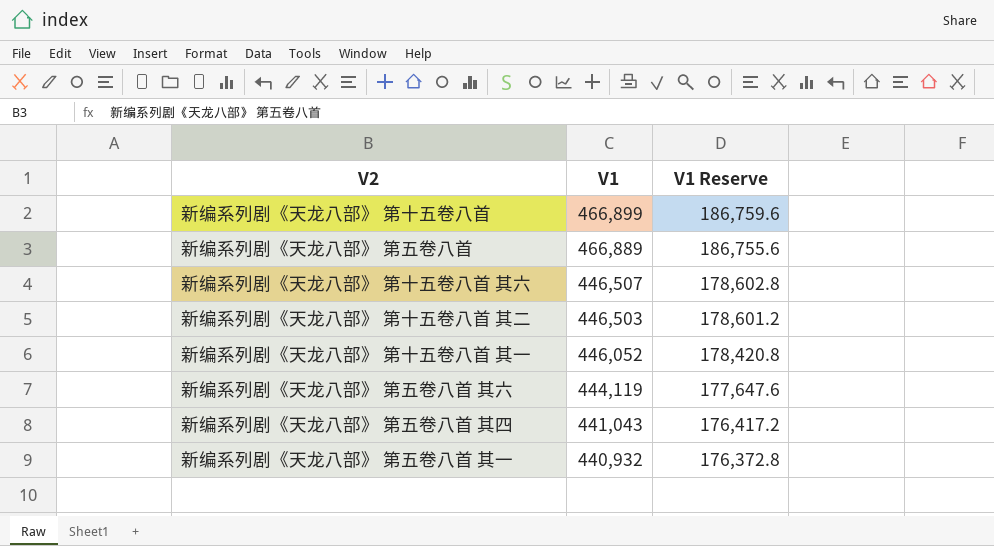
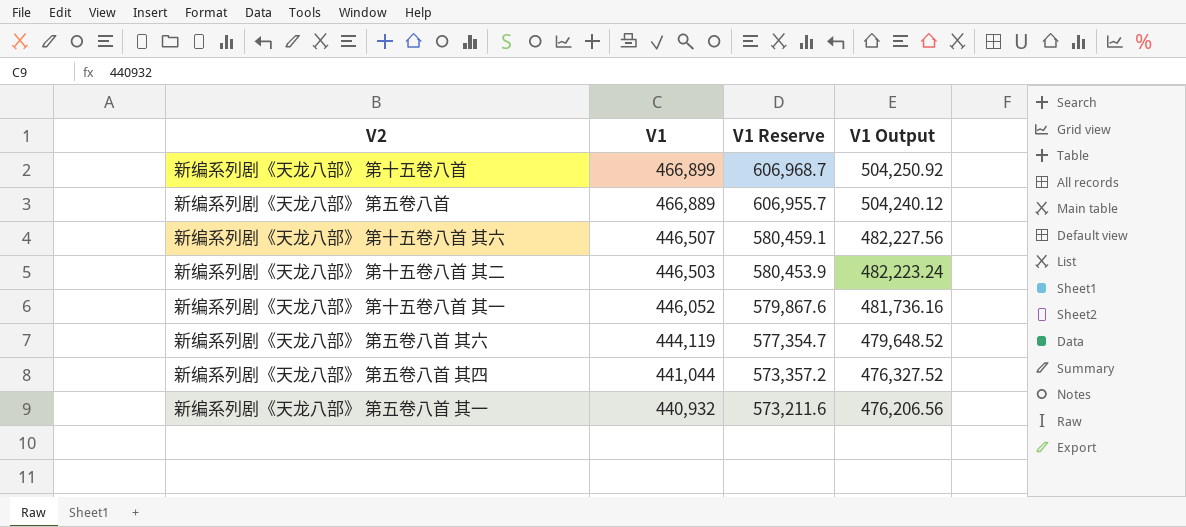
column V1 Reserve | formula: [V1] * 0.4 -> [V1] * 1.3
column V1 Output | formula: none -> [V1] * 1.08
新编系列剧《天龙八部》 第五卷八首 其四 | V1: 441,043 -> 441,044

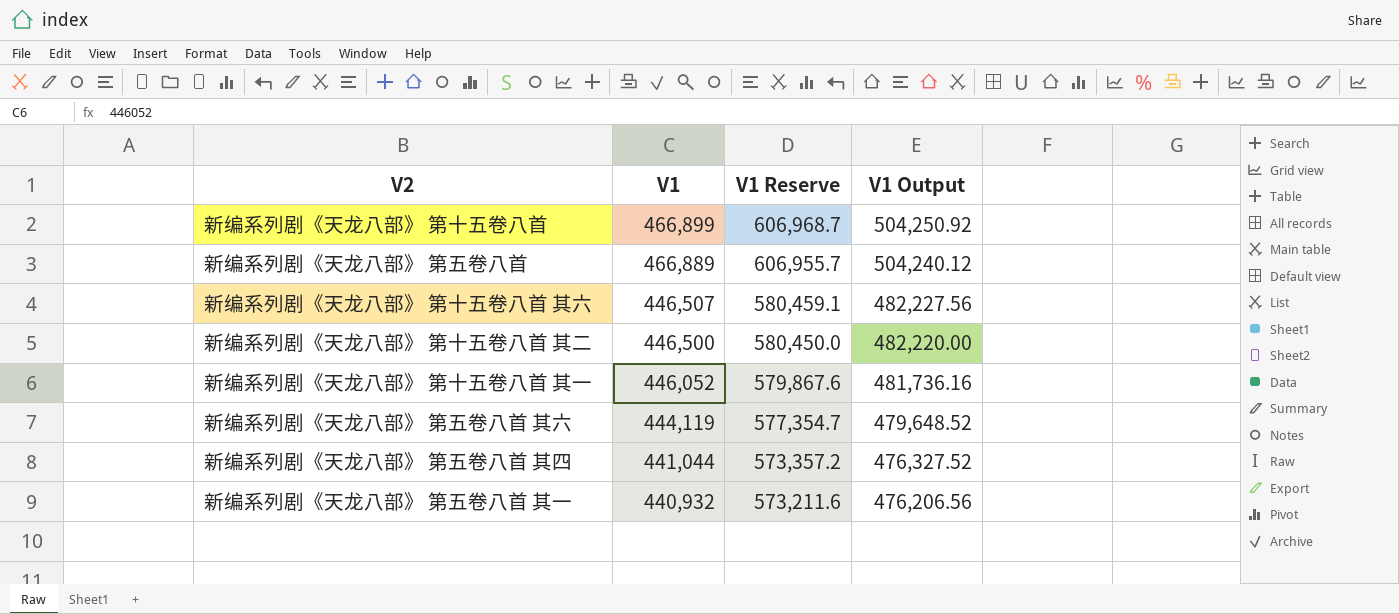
新编系列剧《天龙八部》 第十五卷八首 其二 | V1: 446,503 -> 446,500
新编系列剧《天龙八部》 第十五卷八首 其二 | V1 Reserve: 580,453.9 -> 580,450.0
新编系列剧《天龙八部》 第十五卷八首 其二 | V1 Output: 482,223.24 -> 482,220.00

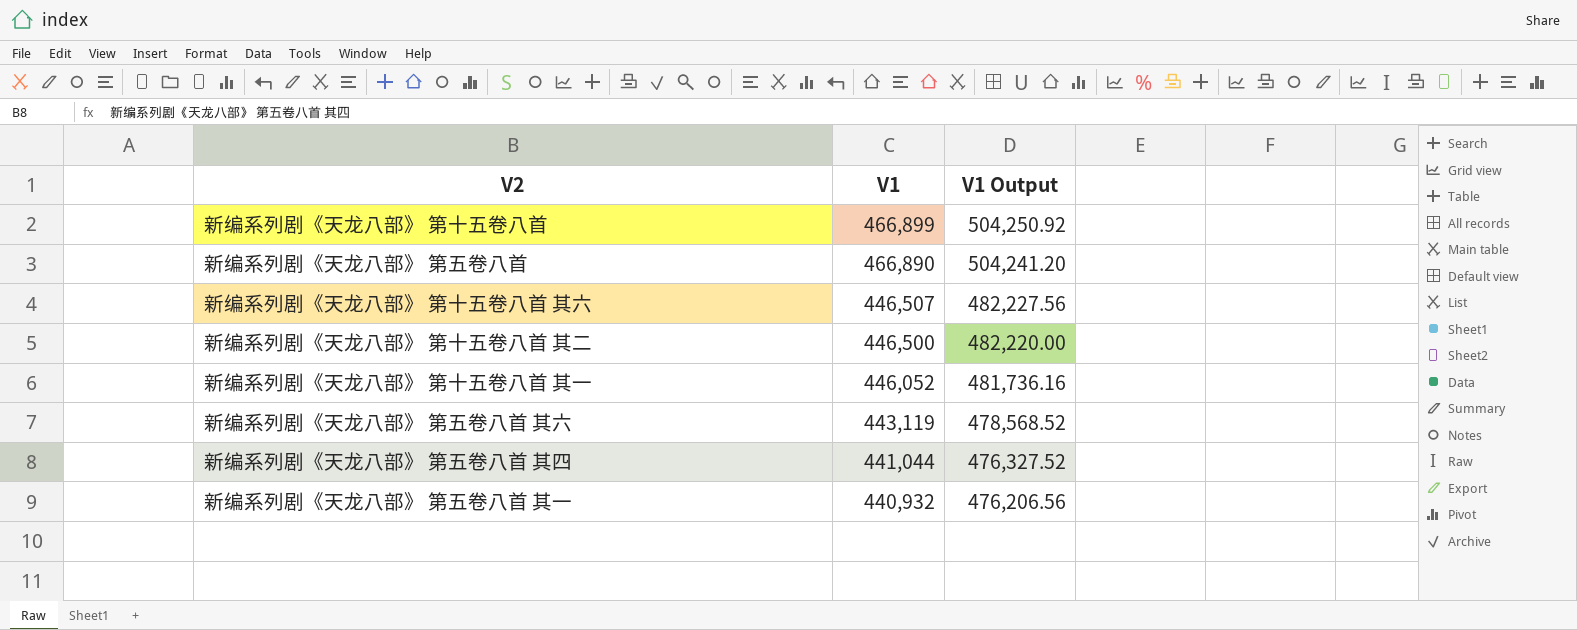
column V1 Reserve | formula: [V1] * 1.3 -> none
新编系列剧《天龙八部》 第五卷八首 | V1: 466,889 -> 466,890
新编系列剧《天龙八部》 第五卷八首 | V1 Output: 504,240.12 -> 504,241.20
新编系列剧《天龙八部》 第五卷八首 其六 | V1: 444,119 -> 443,119
新编系列剧《天龙八部》 第五卷八首 其六 | V1 Output: 479,648.52 -> 478,568.52

